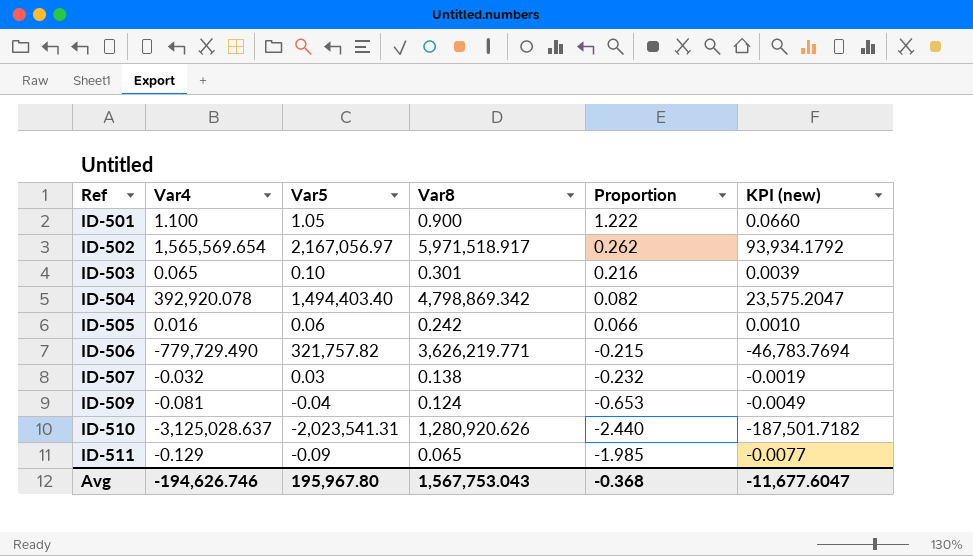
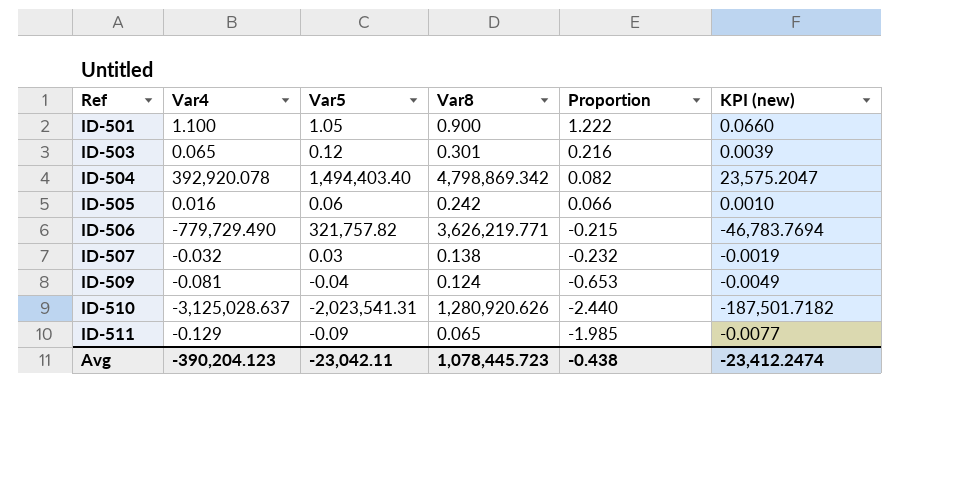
row ID-502: 1,565,569.654 | 2,167,056.97 | 5,971,518.917 | 0.262 | 93,934.1792 -> none
ID-503 | Var5: 0.10 -> 0.12
Avg | Var4: -194,626.746 -> -390,204.123
Avg | Var5: 195,967.80 -> -23,042.11
Avg | Var8: 1,567,753.043 -> 1,078,445.723
Avg | Proportion: -0.368 -> -0.438
Avg | KPI (new): -11,677.6047 -> -23,412.2474

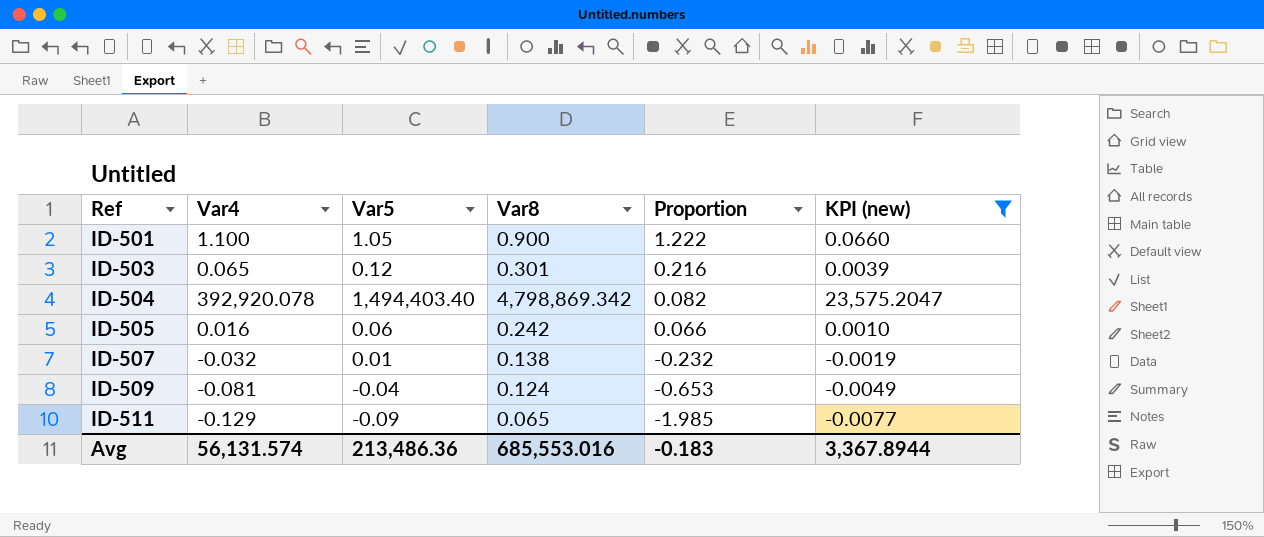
filter: none -> KPI (new) >= -0.0077
ID-507 | Var5: 0.03 -> 0.01
Avg | Var4: -390,204.123 -> 56,131.574
Avg | Var5: -23,042.11 -> 213,486.36
Avg | Var8: 1,078,445.723 -> 685,553.016
Avg | Proportion: -0.438 -> -0.183
Avg | KPI (new): -23,412.2474 -> 3,367.8944

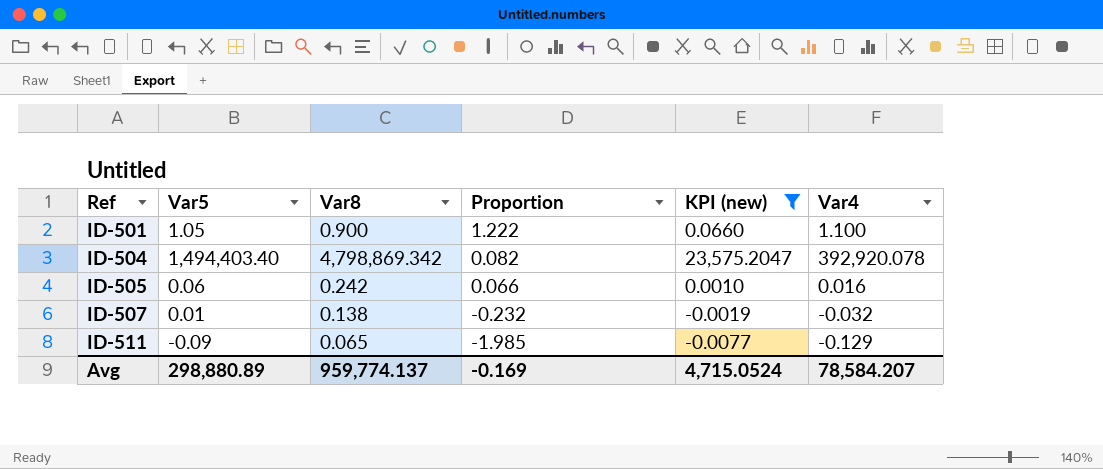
column Var4 | position: 2 -> 6
row ID-503: 0.065 | 0.12 | 0.301 | 0.216 | 0.0039 -> none
row ID-509: -0.081 | -0.04 | 0.124 | -0.653 | -0.0049 -> none
Avg | Var5: 213,486.36 -> 298,880.89
Avg | Var8: 685,553.016 -> 959,774.137
Avg | Proportion: -0.183 -> -0.169
Avg | KPI (new): 3,367.8944 -> 4,715.0524
Avg | Var4: 56,131.574 -> 78,584.207

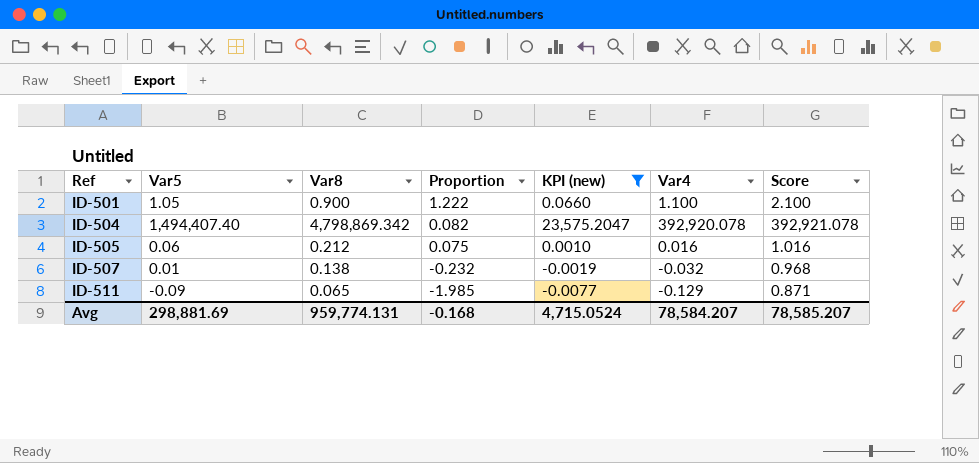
column Score | formula: none -> [Var4] + 1
ID-504 | Var5: 1,494,403.40 -> 1,494,407.40
ID-505 | Var8: 0.242 -> 0.212
ID-505 | Proportion: 0.066 -> 0.075
Avg | Var5: 298,880.89 -> 298,881.69
Avg | Var8: 959,774.137 -> 959,774.131
Avg | Proportion: -0.169 -> -0.168

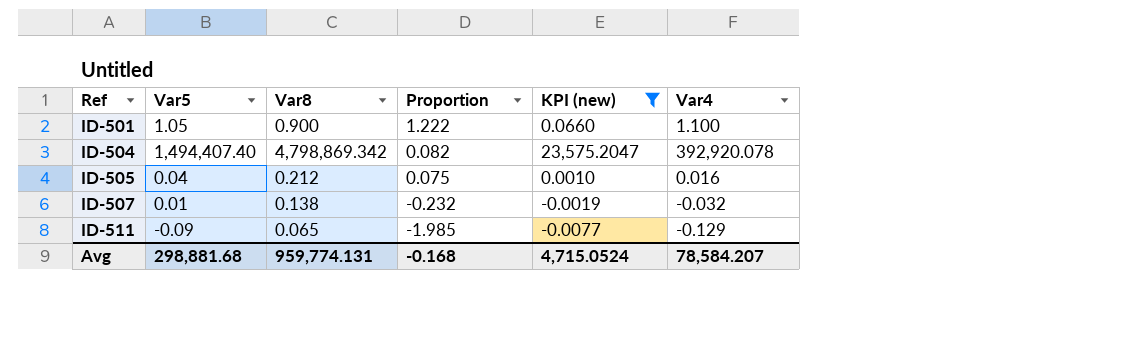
column Score | formula: [Var4] + 1 -> none
ID-505 | Var5: 0.06 -> 0.04
Avg | Var5: 298,881.69 -> 298,881.68

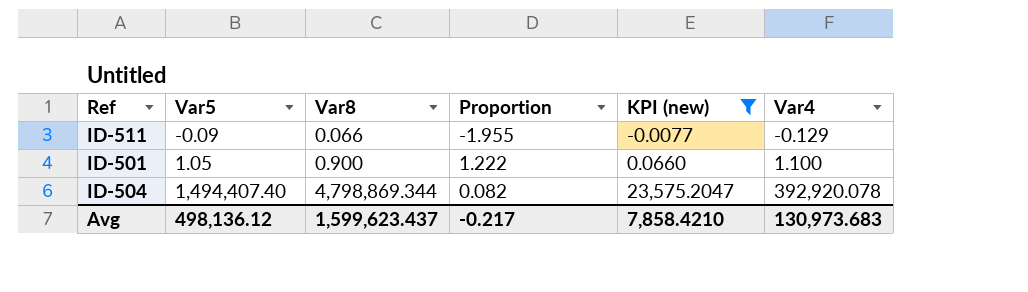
row order: Ref ascending -> Var5 ascending
row ID-505: 0.04 | 0.212 | 0.075 | 0.0010 | 0.016 -> none
row ID-507: 0.01 | 0.138 | -0.232 | -0.0019 | -0.032 -> none
ID-511 | Var8: 0.065 -> 0.066
ID-511 | Proportion: -1.985 -> -1.955
ID-504 | Var8: 4,798,869.342 -> 4,798,869.344
Avg | Var5: 298,881.68 -> 498,136.12
Avg | Var8: 959,774.131 -> 1,599,623.437
Avg | Proportion: -0.168 -> -0.217
Avg | KPI (new): 4,715.0524 -> 7,858.4210
Avg | Var4: 78,584.207 -> 130,973.683

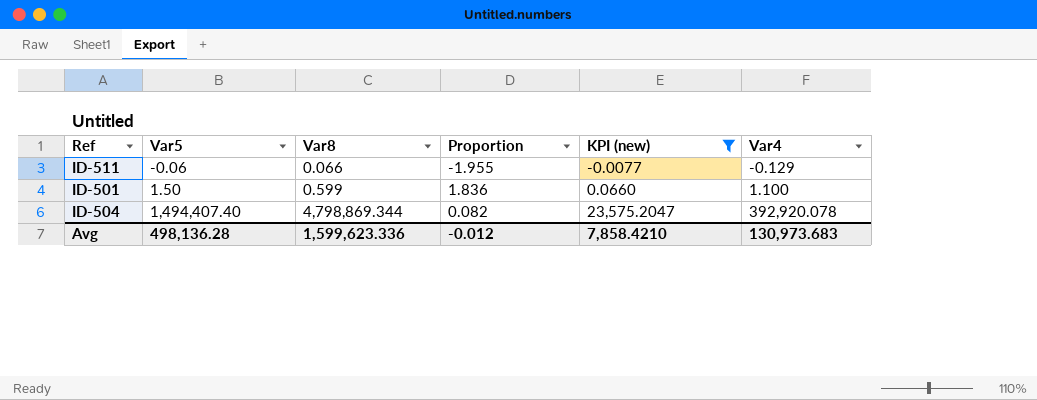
ID-511 | Var5: -0.09 -> -0.06
ID-501 | Var5: 1.05 -> 1.50
ID-501 | Var8: 0.900 -> 0.599
ID-501 | Proportion: 1.222 -> 1.836
Avg | Var5: 498,136.12 -> 498,136.28
Avg | Var8: 1,599,623.437 -> 1,599,623.336
Avg | Proportion: -0.217 -> -0.012

